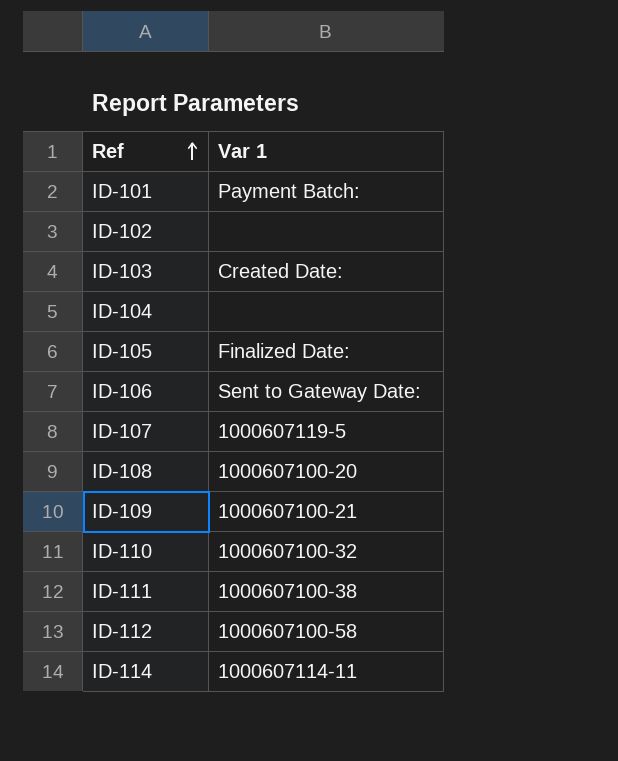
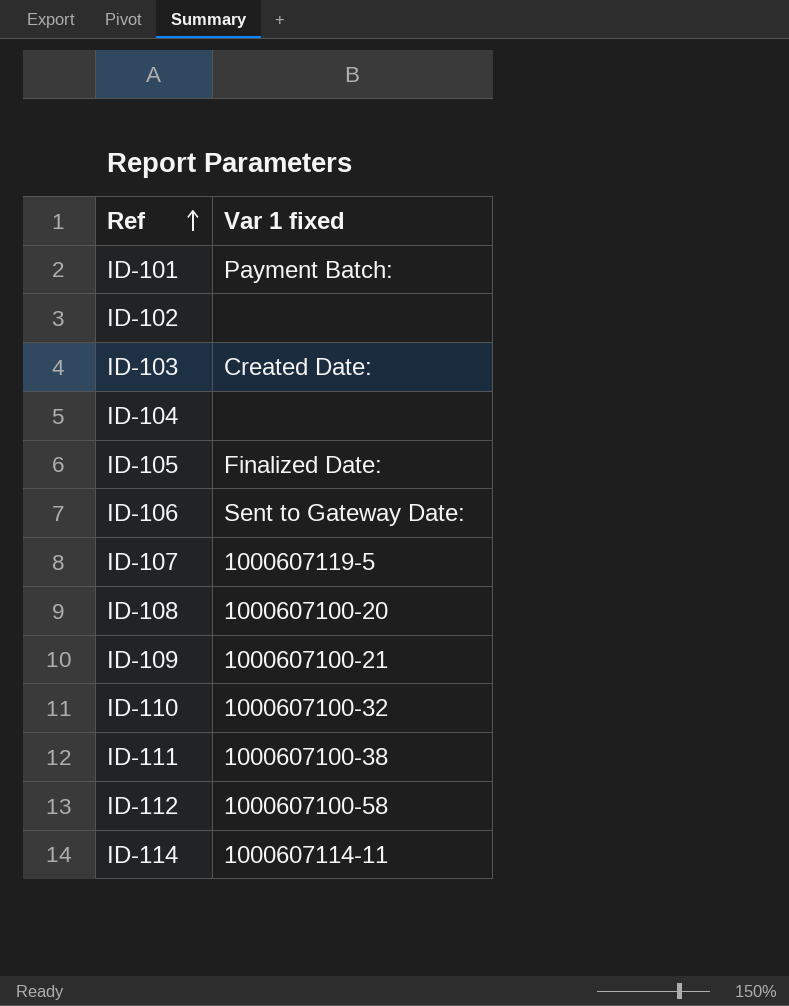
column name: Var 1 -> Var 1 fixed

